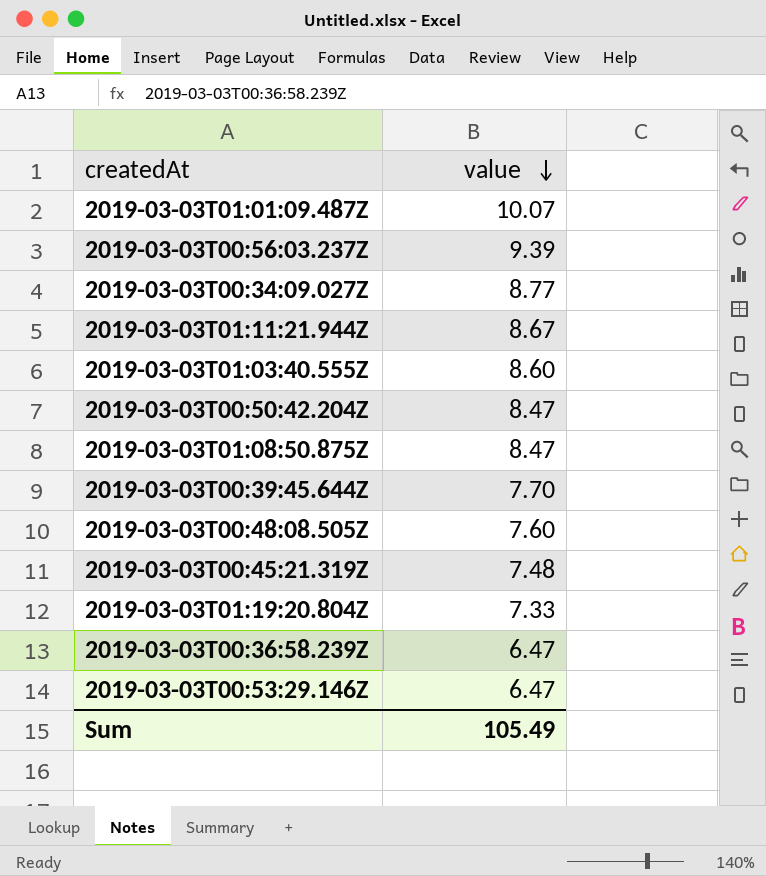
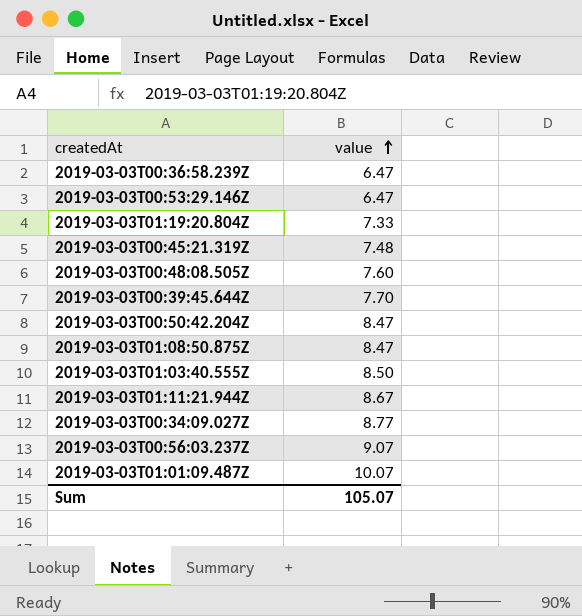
row order: value descending -> value ascending
2019-03-03T01:03:40.555Z | value: 8.60 -> 8.50
2019-03-03T00:56:03.237Z | value: 9.39 -> 9.07
Sum | value: 105.49 -> 105.07

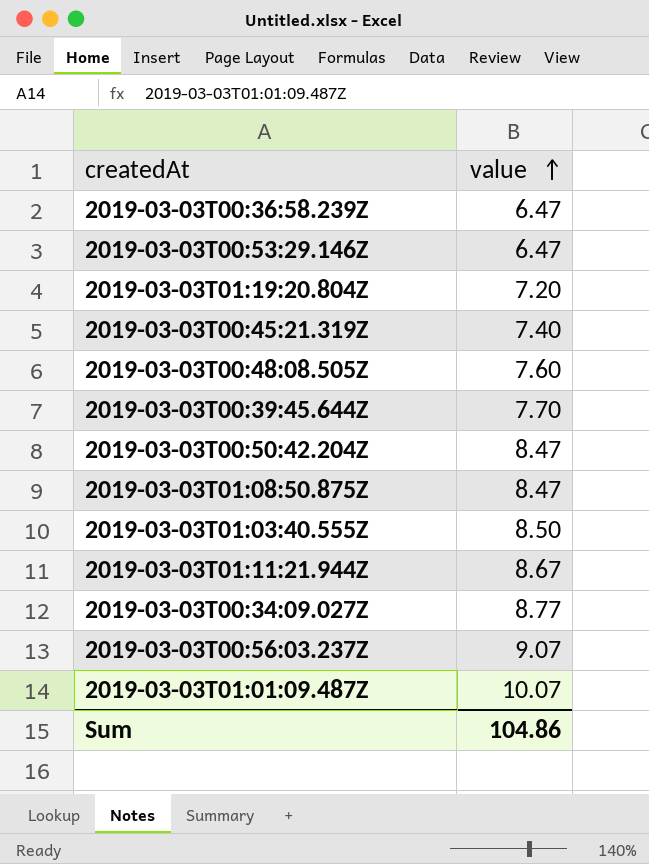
2019-03-03T01:19:20.804Z | value: 7.33 -> 7.20
2019-03-03T00:45:21.319Z | value: 7.48 -> 7.40
Sum | value: 105.07 -> 104.86

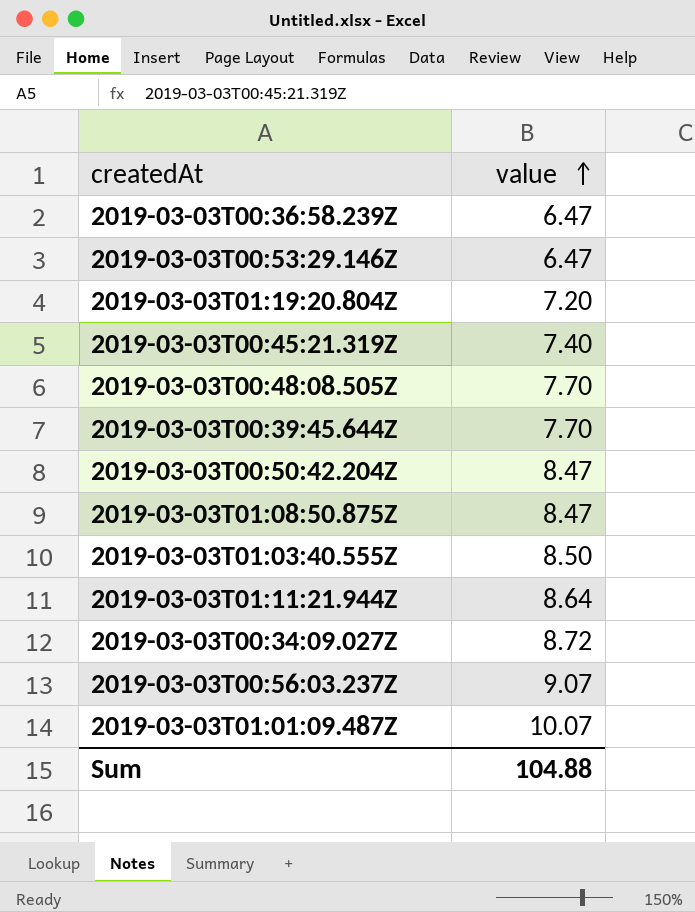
2019-03-03T00:48:08.505Z | value: 7.60 -> 7.70
2019-03-03T01:11:21.944Z | value: 8.67 -> 8.64
2019-03-03T00:34:09.027Z | value: 8.77 -> 8.72
Sum | value: 104.86 -> 104.88

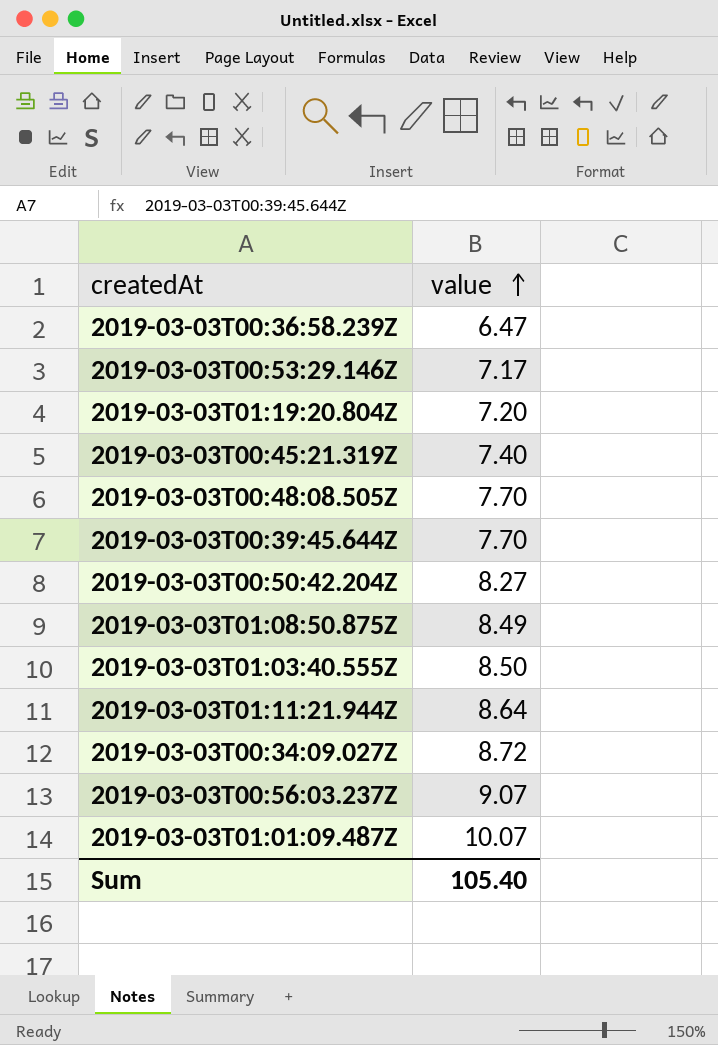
2019-03-03T00:53:29.146Z | value: 6.47 -> 7.17
2019-03-03T00:50:42.204Z | value: 8.47 -> 8.27
2019-03-03T01:08:50.875Z | value: 8.47 -> 8.49
Sum | value: 104.88 -> 105.40

